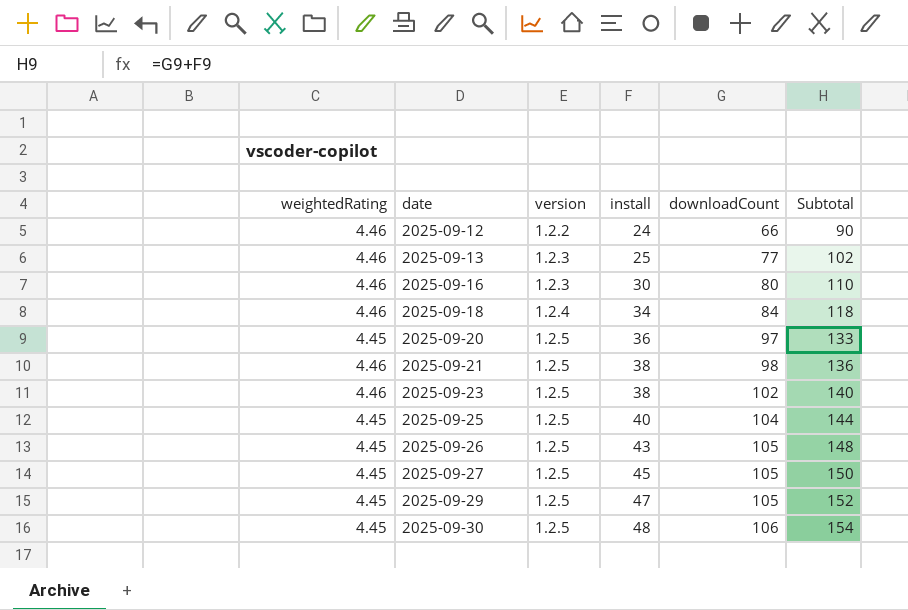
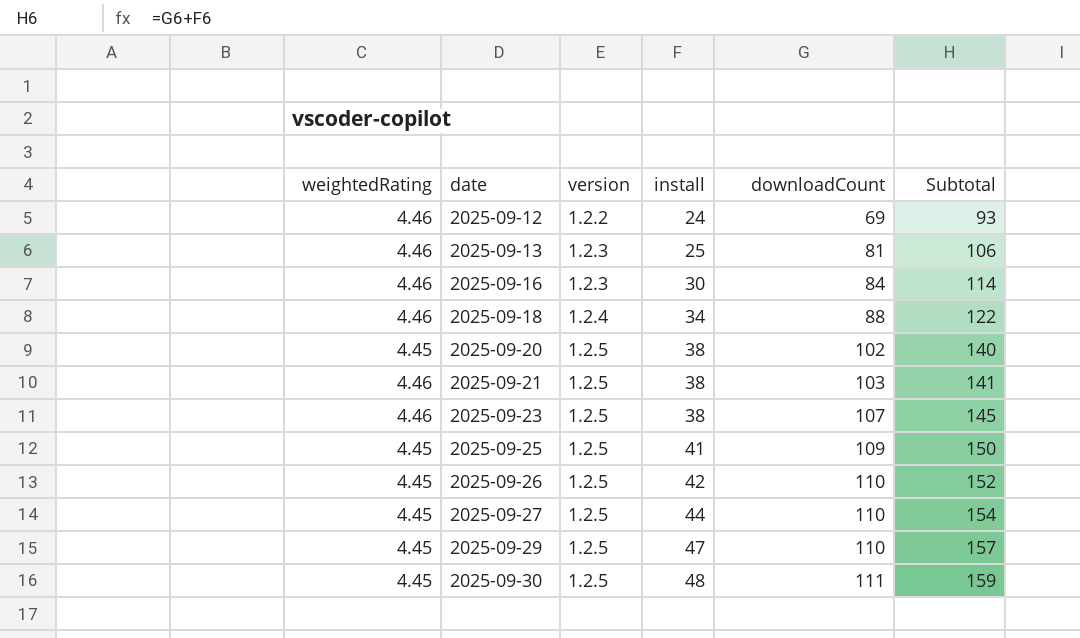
2025-09-12 | downloadCount: 66 -> 69
2025-09-12 | Subtotal: 90 -> 93
2025-09-13 | downloadCount: 77 -> 81
2025-09-13 | Subtotal: 102 -> 106
2025-09-16 | downloadCount: 80 -> 84
2025-09-16 | Subtotal: 110 -> 114
2025-09-18 | downloadCount: 84 -> 88
2025-09-18 | Subtotal: 118 -> 122
2025-09-20 | install: 36 -> 38
2025-09-20 | downloadCount: 97 -> 102
2025-09-20 | Subtotal: 133 -> 140
2025-09-21 | downloadCount: 98 -> 103
2025-09-21 | Subtotal: 136 -> 141
2025-09-23 | downloadCount: 102 -> 107
2025-09-23 | Subtotal: 140 -> 145
2025-09-25 | install: 40 -> 41
2025-09-25 | downloadCount: 104 -> 109
2025-09-25 | Subtotal: 144 -> 150
2025-09-26 | install: 43 -> 42
2025-09-26 | downloadCount: 105 -> 110
2025-09-26 | Subtotal: 148 -> 152
2025-09-27 | install: 45 -> 44
2025-09-27 | downloadCount: 105 -> 110
2025-09-27 | Subtotal: 150 -> 154
2025-09-29 | downloadCount: 105 -> 110
2025-09-29 | Subtotal: 152 -> 157
2025-09-30 | downloadCount: 106 -> 111
2025-09-30 | Subtotal: 154 -> 159

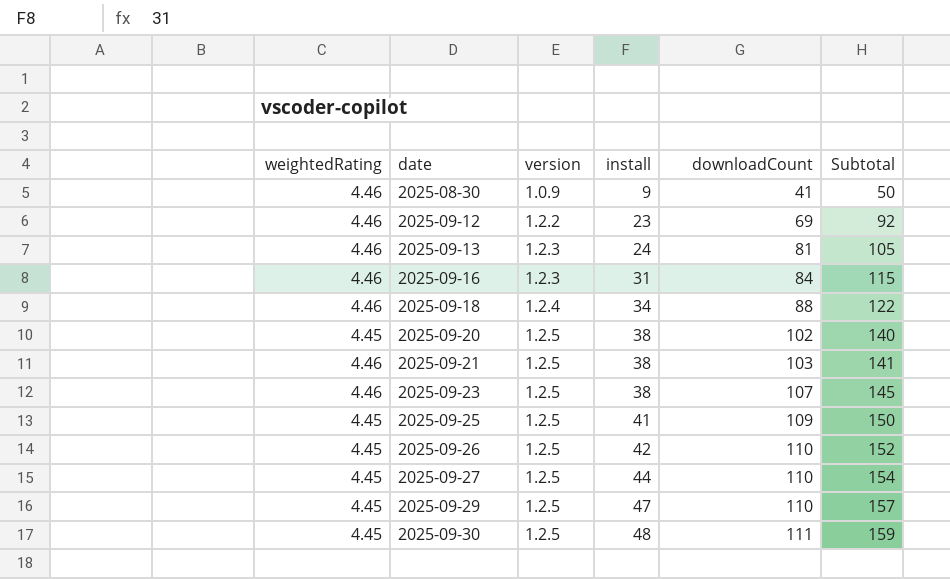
row 2025-08-30: none -> 4.46 | 1.0.9 | 9 | 41 | 50
2025-09-12 | install: 24 -> 23
2025-09-12 | Subtotal: 93 -> 92
2025-09-13 | install: 25 -> 24
2025-09-13 | Subtotal: 106 -> 105
2025-09-16 | install: 30 -> 31
2025-09-16 | Subtotal: 114 -> 115

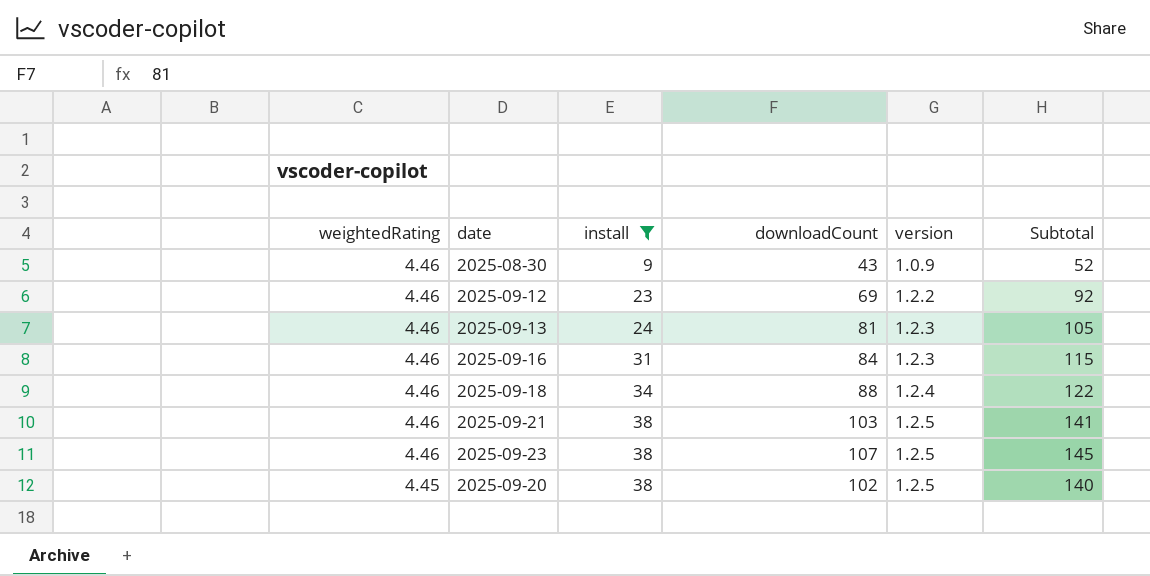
filter: none -> install <= 38
row order: date ascending -> weightedRating descending
column version | position: 3 -> 5
2025-08-30 | downloadCount: 41 -> 43
2025-08-30 | Subtotal: 50 -> 52

